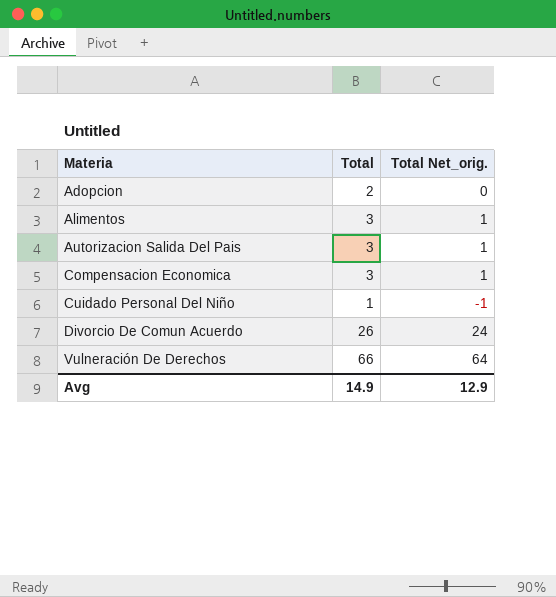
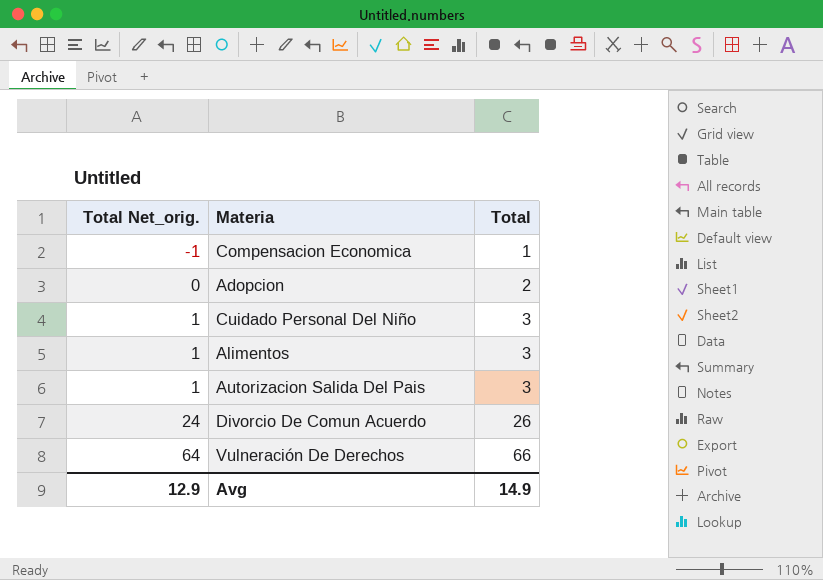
row order: Materia ascending -> Total Net_orig. ascending
column Total Net_orig. | position: 3 -> 1
Compensacion Economica | Total Net_orig.: 1 -> -1
Compensacion Economica | Total: 3 -> 1
Cuidado Personal Del Niño | Total Net_orig.: -1 -> 1
Cuidado Personal Del Niño | Total: 1 -> 3

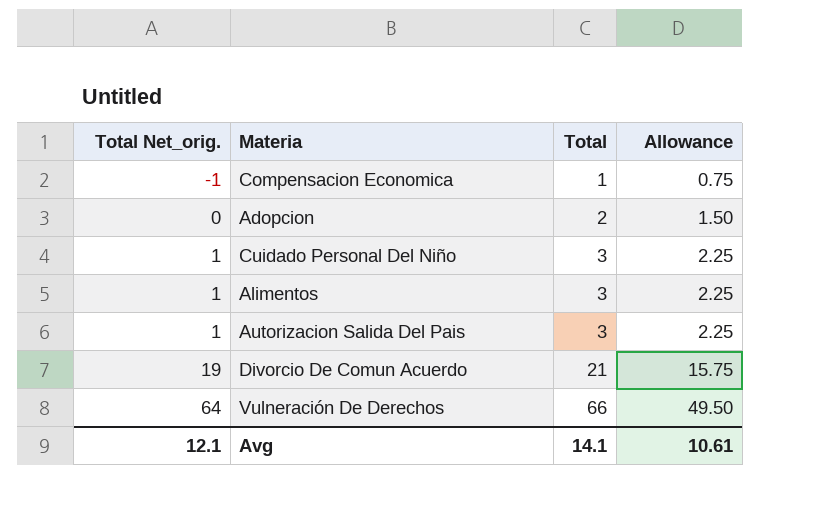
column Allowance | formula: none -> [Total] * 0.75
Divorcio De Comun Acuerdo | Total Net_orig.: 24 -> 19
Divorcio De Comun Acuerdo | Total: 26 -> 21
Avg | Total Net_orig.: 12.9 -> 12.1
Avg | Total: 14.9 -> 14.1

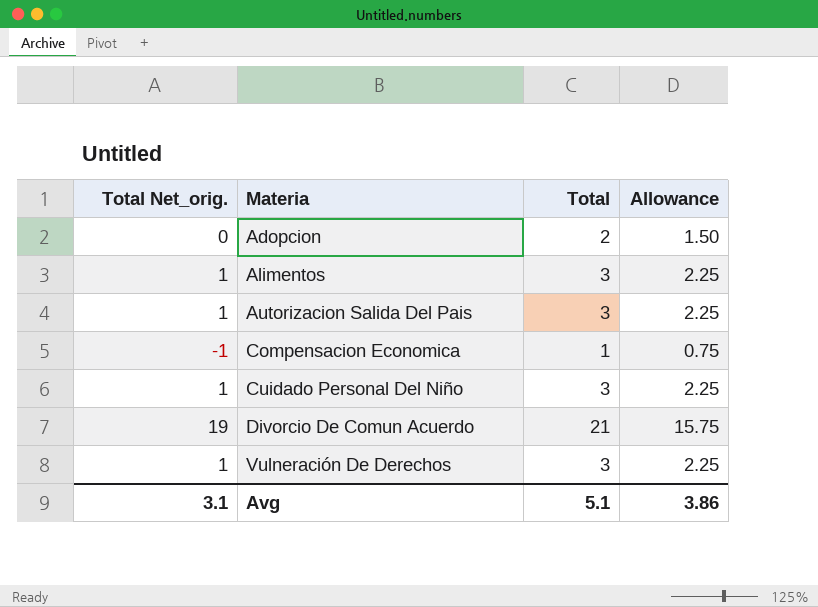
row order: Total Net_orig. ascending -> Materia ascending
Vulneración De Derechos | Total Net_orig.: 64 -> 1
Vulneración De Derechos | Total: 66 -> 3
Vulneración De Derechos | Allowance: 49.50 -> 2.25
Avg | Total Net_orig.: 12.1 -> 3.1
Avg | Total: 14.1 -> 5.1
Avg | Allowance: 10.61 -> 3.86

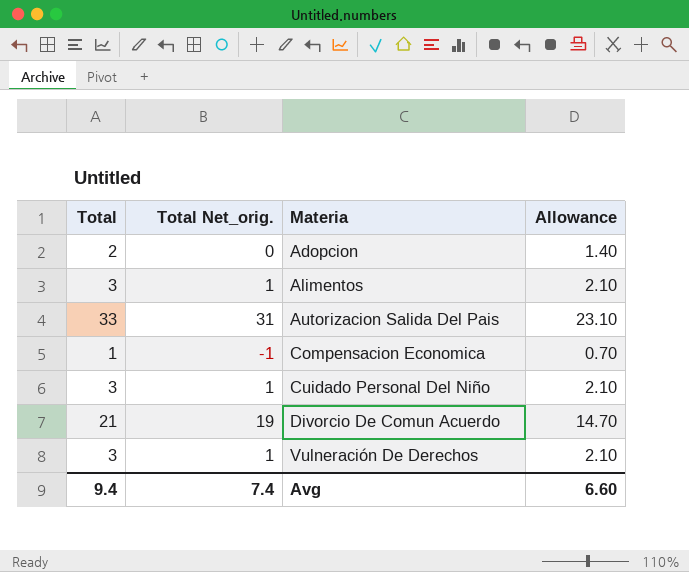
column Total | position: 3 -> 1
column Allowance | formula: [Total] * 0.75 -> [Total] * 0.7
Autorizacion Salida Del Pais | Total: 3 -> 33
Autorizacion Salida Del Pais | Total Net_orig.: 1 -> 31
Avg | Total: 5.1 -> 9.4
Avg | Total Net_orig.: 3.1 -> 7.4
Avg | Allowance: 3.86 -> 6.60

